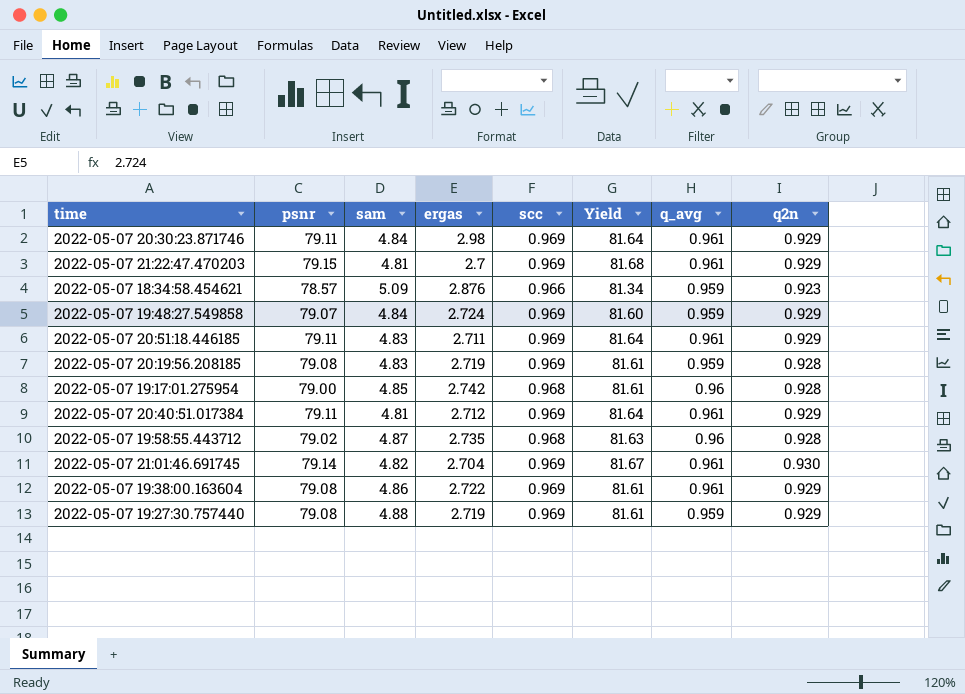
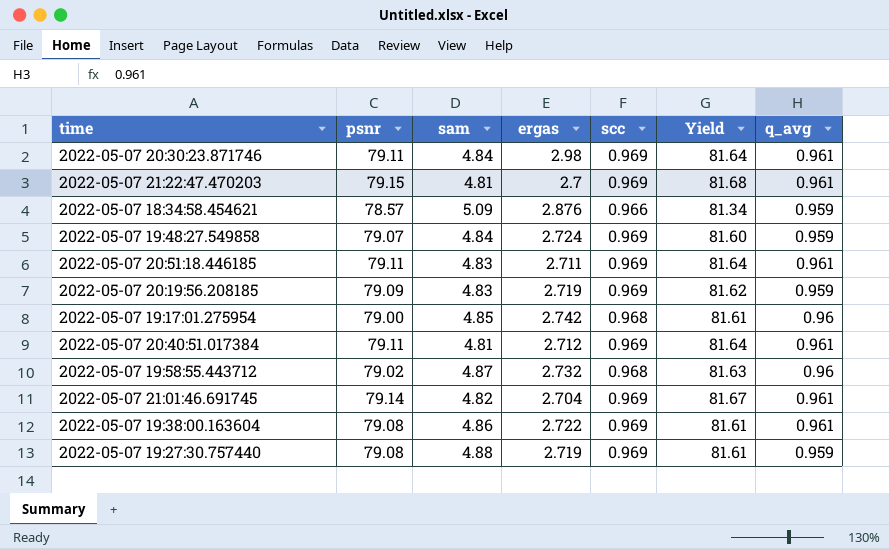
column q2n | position: 8 -> none
2022-05-07 20:19:56.208185 | psnr: 79.08 -> 79.09
2022-05-07 20:19:56.208185 | Yield: 81.61 -> 81.62
2022-05-07 19:58:55.443712 | ergas: 2.735 -> 2.732

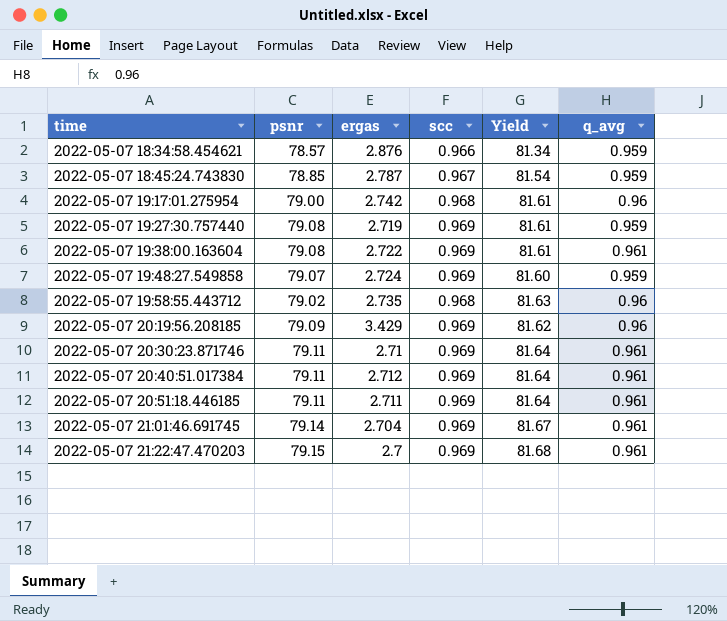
row order: none -> time ascending
column sam | position: 3 -> none
row 2022-05-07 18:45:24.743830: none -> 78.85 | 2.787 | 0.967 | 81.54 | 0.959
2022-05-07 19:58:55.443712 | ergas: 2.732 -> 2.735
2022-05-07 20:19:56.208185 | ergas: 2.719 -> 3.429
2022-05-07 20:19:56.208185 | q_avg: 0.959 -> 0.96
2022-05-07 20:30:23.871746 | ergas: 2.98 -> 2.71

